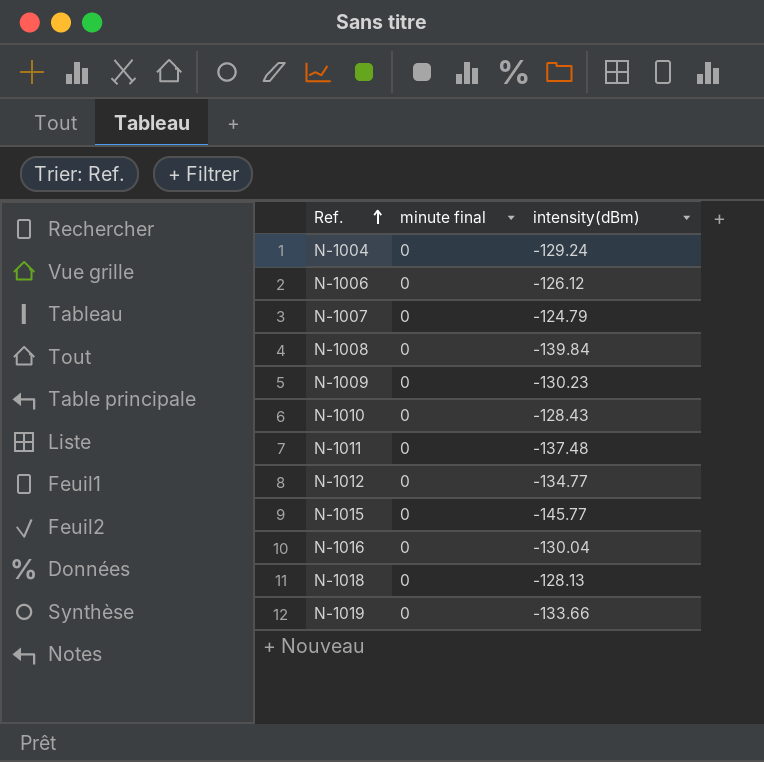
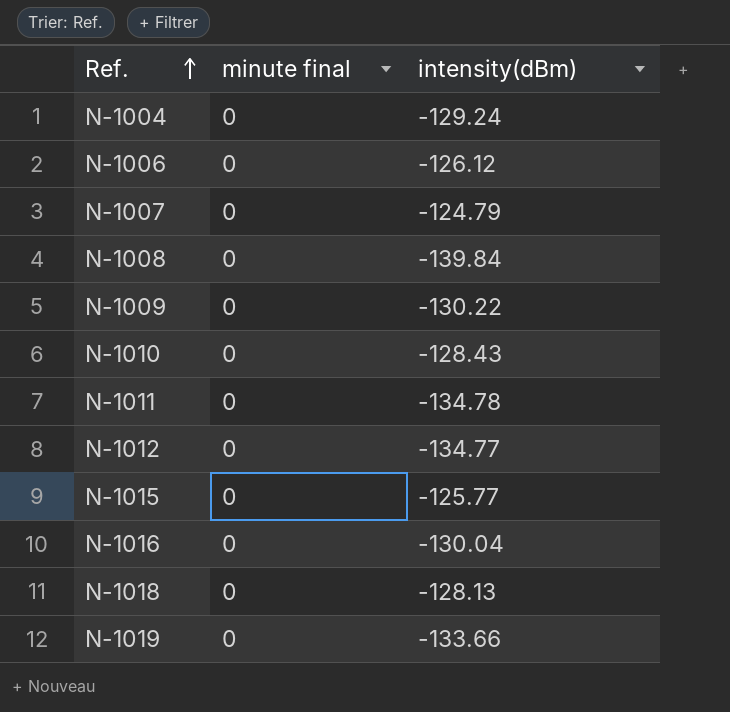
N-1009 | intensity(dBm): -130.23 -> -130.22
N-1011 | intensity(dBm): -137.48 -> -134.78
N-1015 | intensity(dBm): -145.77 -> -125.77

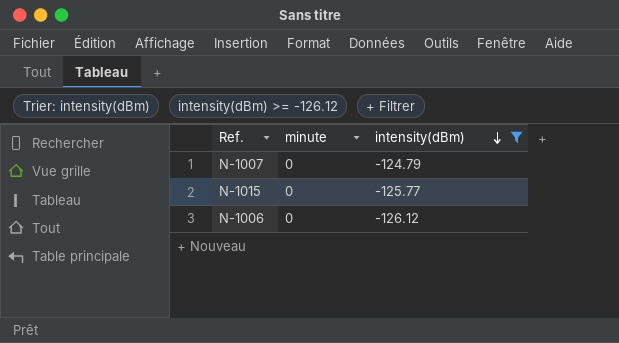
filter: none -> intensity(dBm) >= -126.12
row order: Ref. ascending -> intensity(dBm) descending
column name: minute final -> minute

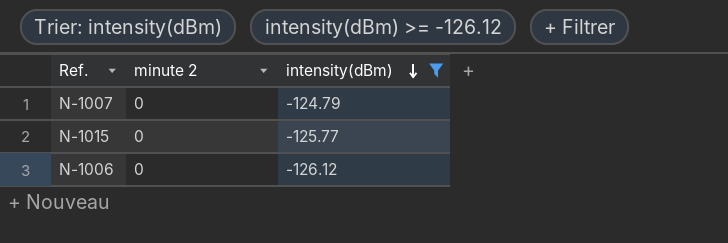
column name: minute -> minute 2

